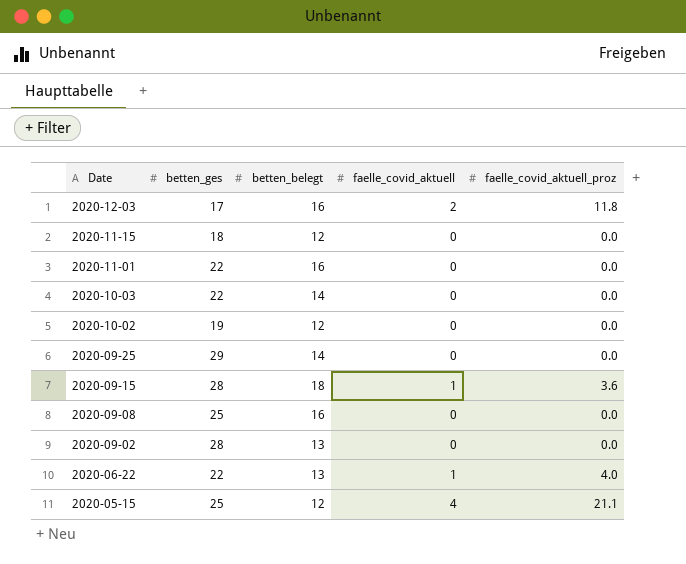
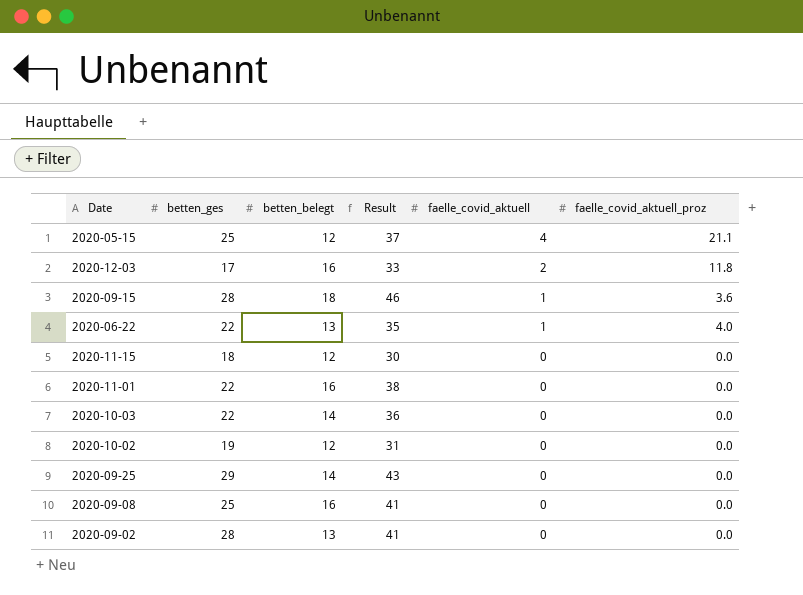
row order: Date descending -> faelle_covid_aktuell descending
column Result | formula: none -> [betten_ges] + [betten_belegt]

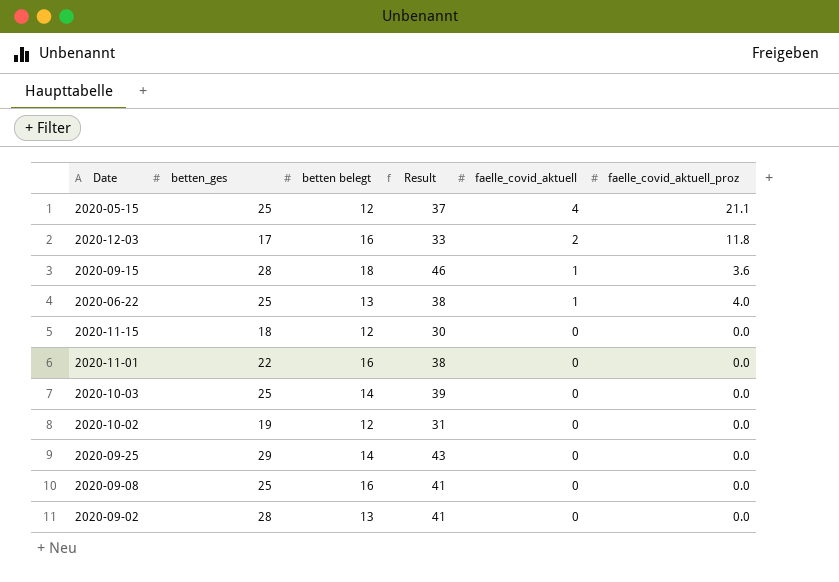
column name: betten_belegt -> betten belegt
2020-06-22 | betten_ges: 22 -> 25
2020-06-22 | Result: 35 -> 38
2020-10-03 | betten_ges: 22 -> 25
2020-10-03 | Result: 36 -> 39

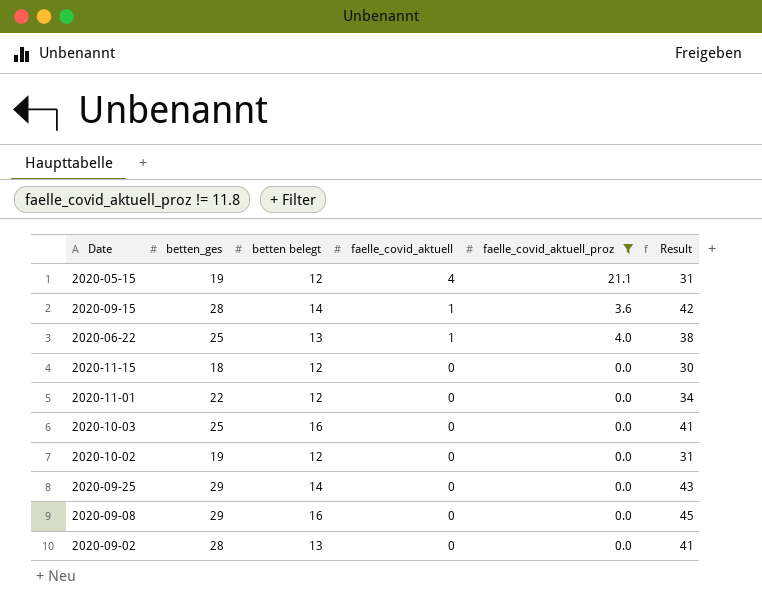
filter: none -> faelle_covid_aktuell_proz != 11.8
column Result | position: 4 -> 6
2020-05-15 | betten_ges: 25 -> 19
2020-05-15 | Result: 37 -> 31
2020-09-15 | betten belegt: 18 -> 14
2020-09-15 | Result: 46 -> 42
2020-11-01 | betten belegt: 16 -> 12
2020-11-01 | Result: 38 -> 34
2020-10-03 | betten belegt: 14 -> 16
2020-10-03 | Result: 39 -> 41
2020-09-08 | betten_ges: 25 -> 29
2020-09-08 | Result: 41 -> 45

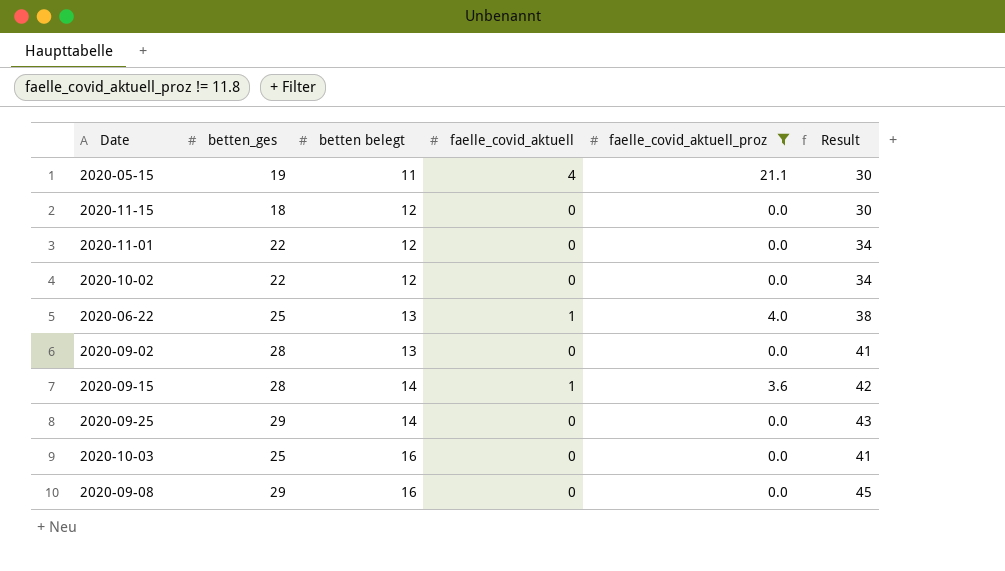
row order: faelle_covid_aktuell descending -> betten belegt ascending
2020-05-15 | betten belegt: 12 -> 11
2020-05-15 | Result: 31 -> 30
2020-10-02 | betten_ges: 19 -> 22
2020-10-02 | Result: 31 -> 34

